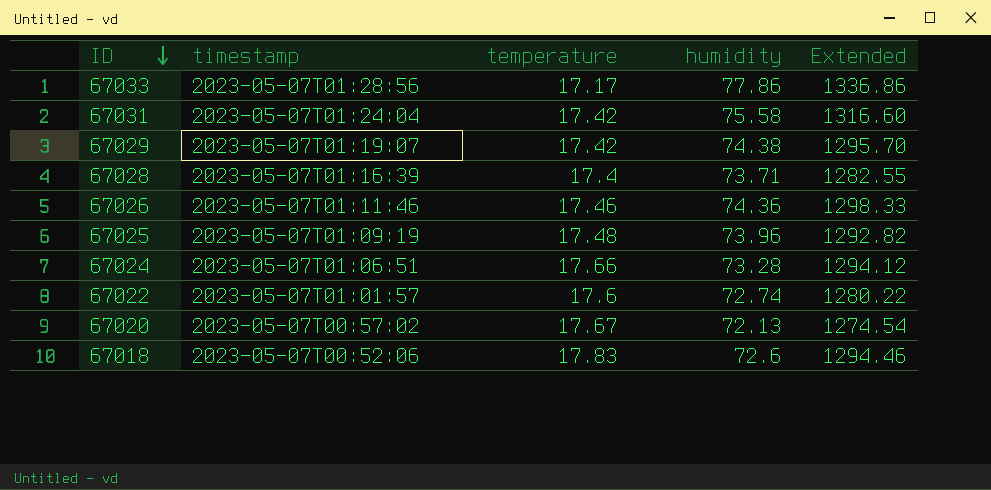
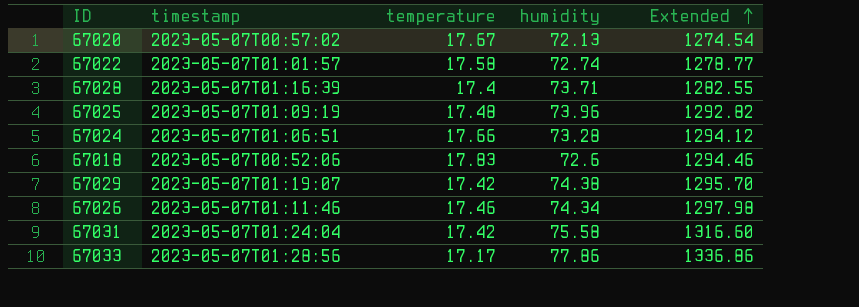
row order: ID descending -> Extended ascending
67022 | temperature: 17.6 -> 17.58
67022 | Extended: 1280.22 -> 1278.77
67026 | humidity: 74.36 -> 74.34
67026 | Extended: 1298.33 -> 1297.98

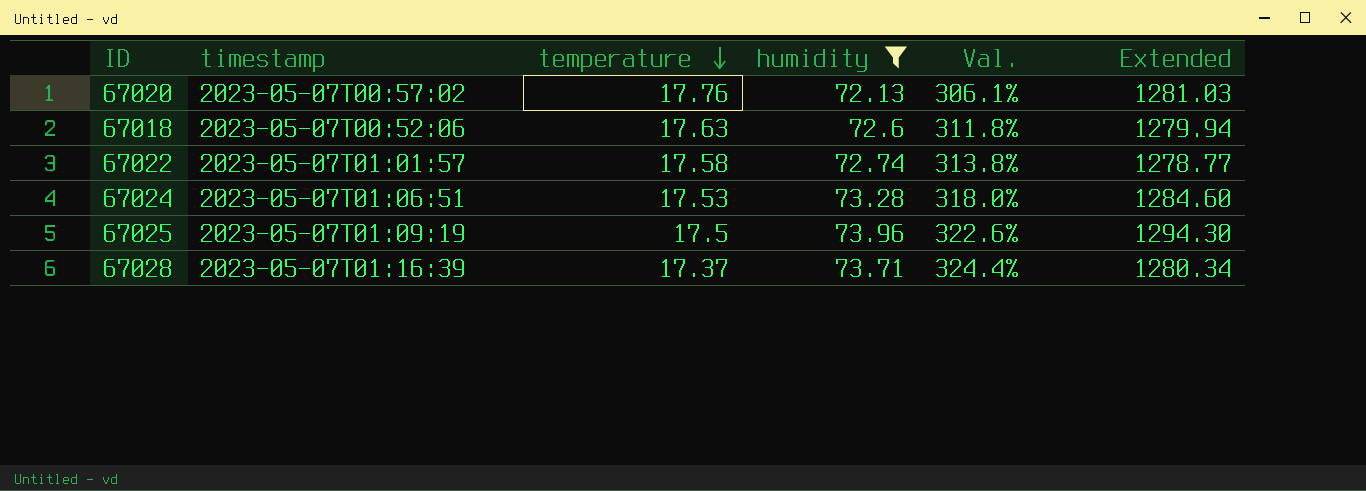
filter: none -> humidity <= 73.96
row order: Extended ascending -> temperature descending
column Val. | formula: none -> ([humidity] - [temperature]) / [temperature]
67020 | temperature: 17.67 -> 17.76
67020 | Extended: 1274.54 -> 1281.03
67018 | temperature: 17.83 -> 17.63
67018 | Extended: 1294.46 -> 1279.94
67024 | temperature: 17.66 -> 17.53
67024 | Extended: 1294.12 -> 1284.60
67025 | temperature: 17.48 -> 17.5
67025 | Extended: 1292.82 -> 1294.30
67028 | temperature: 17.4 -> 17.37
67028 | Extended: 1282.55 -> 1280.34

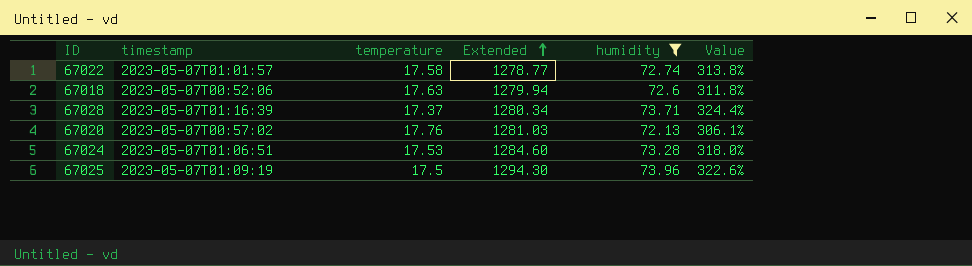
row order: temperature descending -> Extended ascending
column Extended | position: 6 -> 4
column name: Val. -> Value

